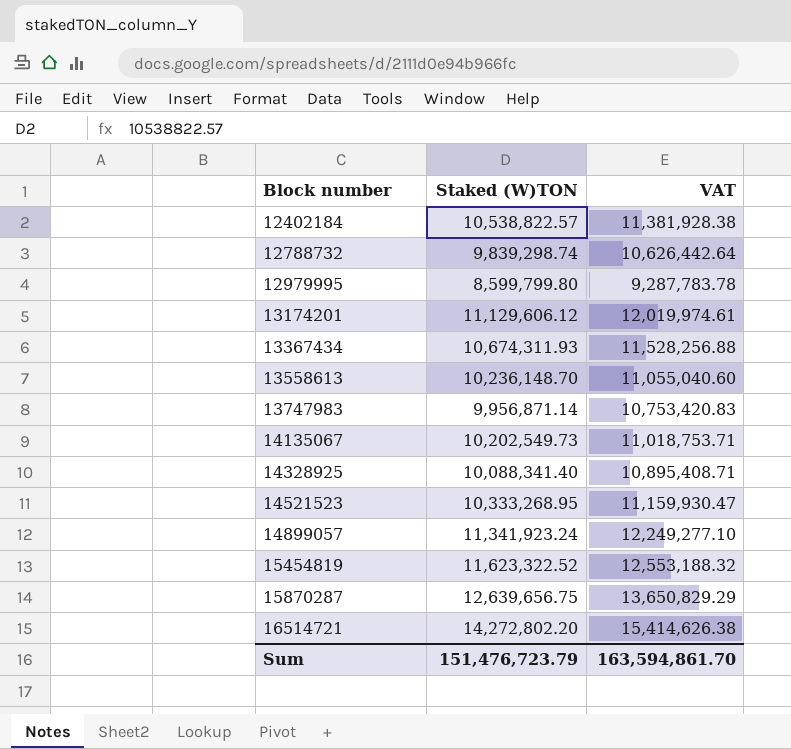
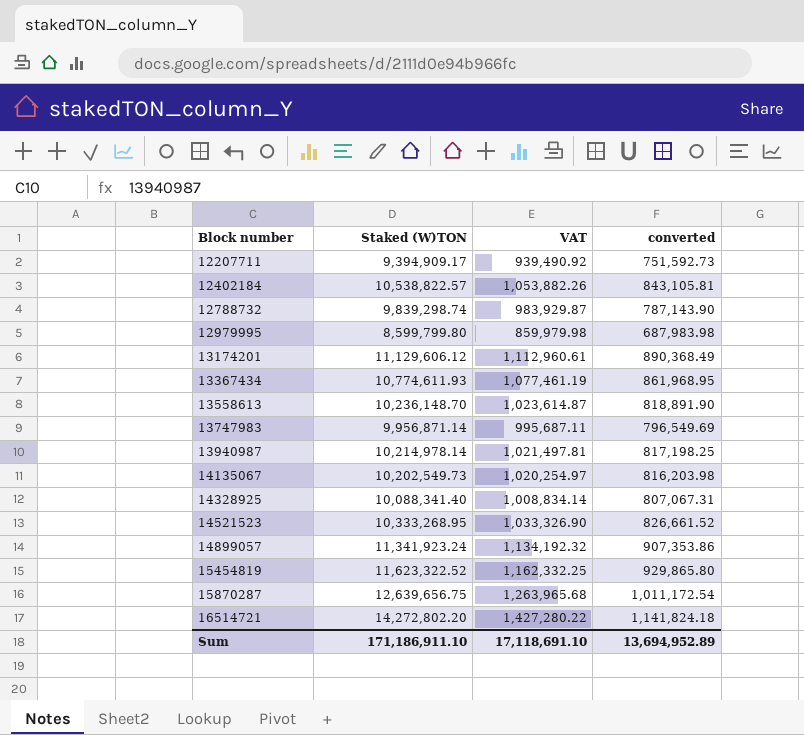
column VAT | formula: [Staked (W)TON] * 1.08 -> [Staked (W)TON] * 0.1
column converted | formula: none -> [Staked (W)TON] * 0.08
row 12207711: none -> 9,394,909.17 | 939,490.92 | 751,592.73
13367434 | Staked (W)TON: 10,674,311.93 -> 10,774,611.93
row 13940987: none -> 10,214,978.14 | 1,021,497.81 | 817,198.25
Sum | Staked (W)TON: 151,476,723.79 -> 171,186,911.10
Sum | VAT: 163,594,861.70 -> 17,118,691.10

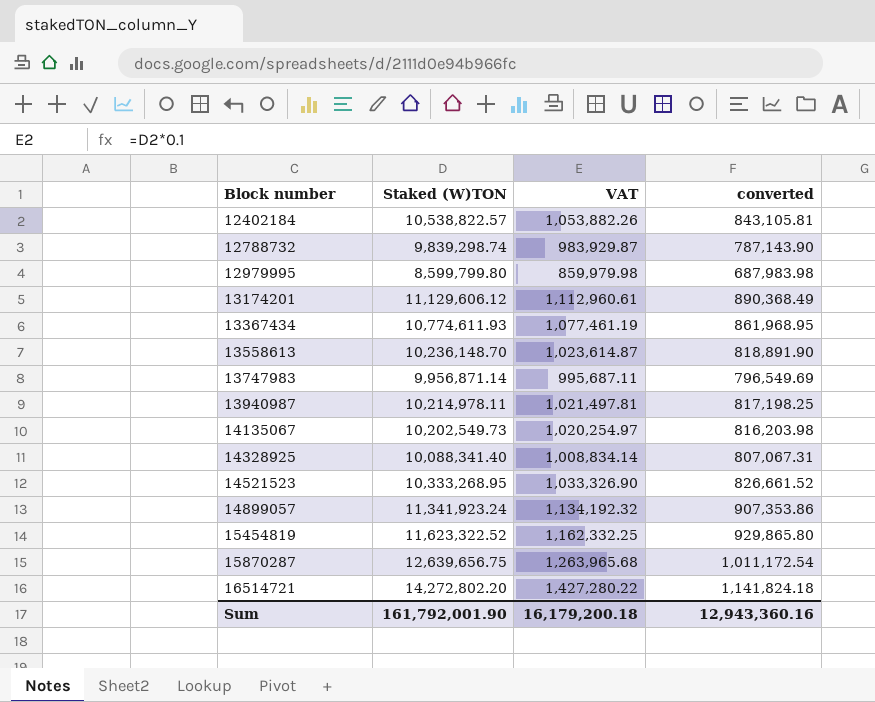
row 12207711: 9,394,909.17 | 939,490.92 | 751,592.73 -> none
13940987 | Staked (W)TON: 10,214,978.14 -> 10,214,978.11
Sum | Staked (W)TON: 171,186,911.10 -> 161,792,001.90
Sum | VAT: 17,118,691.10 -> 16,179,200.18
Sum | converted: 13,694,952.89 -> 12,943,360.16

